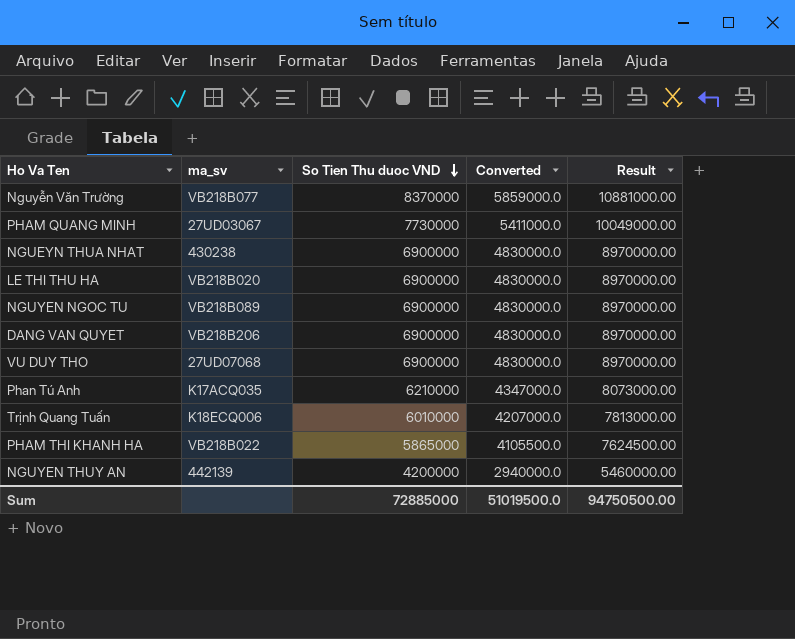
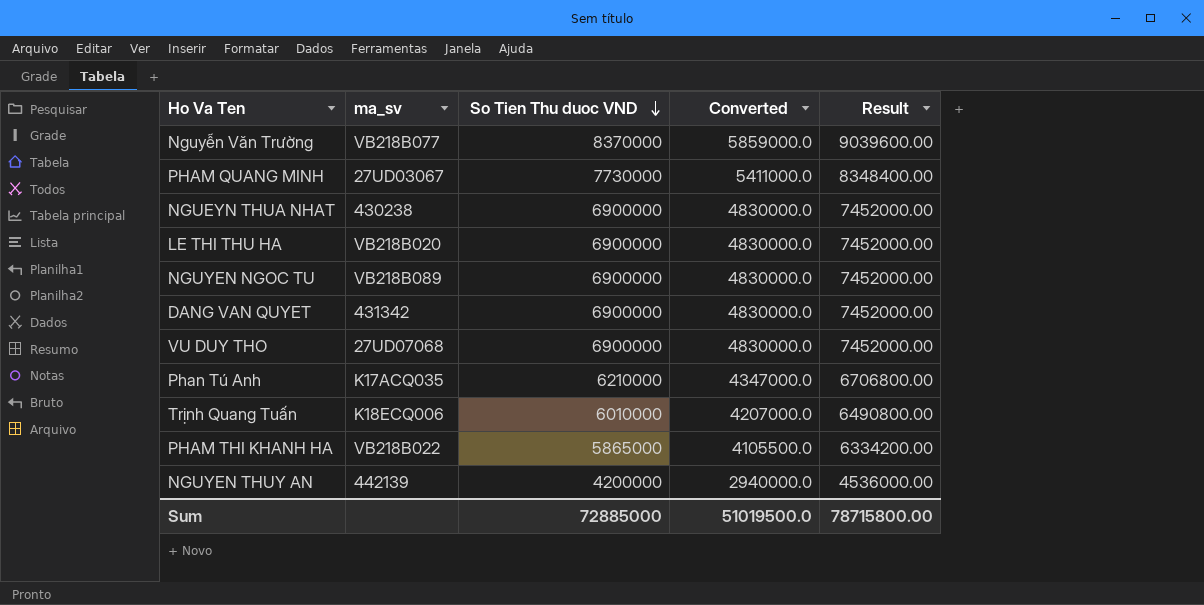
column Result | formula: [So Tien Thu duoc VND] * 1.3 -> [So Tien Thu duoc VND] * 1.08
DANG VAN QUYET | ma_sv: VB218B206 -> 431342
Sum | Result: 94750500.00 -> 78715800.00

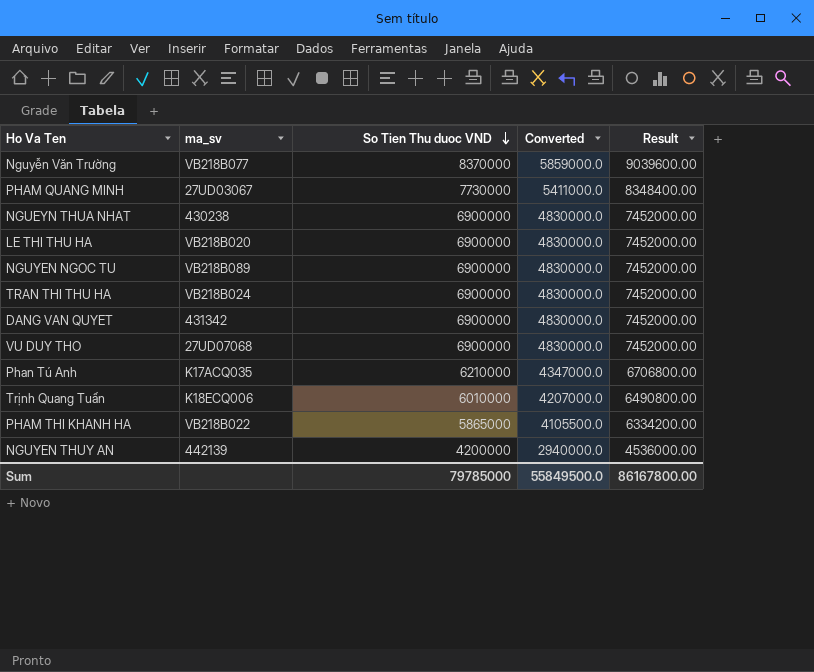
row TRAN THI THU HA: none -> VB218B024 | 6900000 | 4830000.0 | 7452000.00
Sum | So Tien Thu duoc VND: 72885000 -> 79785000
Sum | Converted: 51019500.0 -> 55849500.0
Sum | Result: 78715800.00 -> 86167800.00

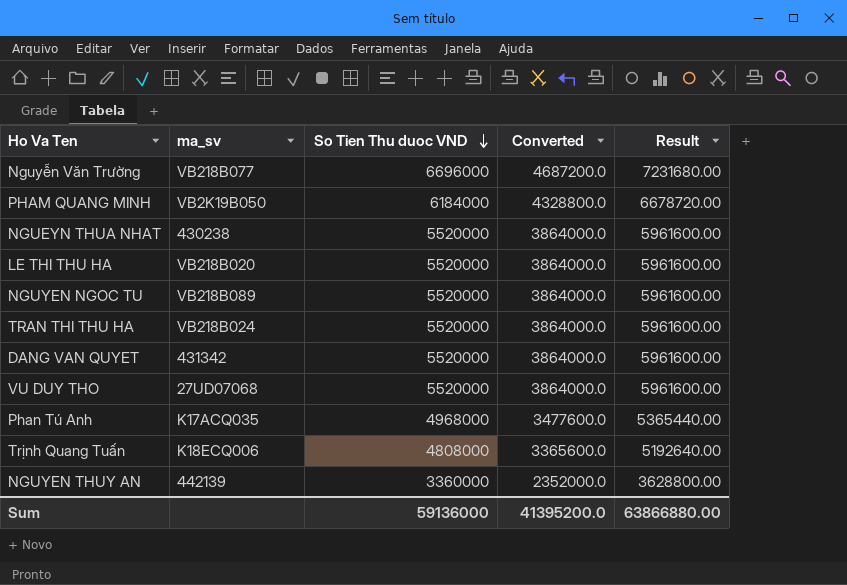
row PHAM THI KHANH HA: VB218B022 | 5865000 | 4105500.0 | 6334200.00 -> none
Nguyễn Văn Trường | So Tien Thu duoc VND: 8370000 -> 6696000
Nguyễn Văn Trường | Converted: 5859000.0 -> 4687200.0
Nguyễn Văn Trường | Result: 9039600.00 -> 7231680.00
PHAM QUANG MINH | ma_sv: 27UD03067 -> VB2K19B050
PHAM QUANG MINH | So Tien Thu duoc VND: 7730000 -> 6184000
PHAM QUANG MINH | Converted: 5411000.0 -> 4328800.0
PHAM QUANG MINH | Result: 8348400.00 -> 6678720.00
NGUEYN THUA NHAT | So Tien Thu duoc VND: 6900000 -> 5520000
NGUEYN THUA NHAT | Converted: 4830000.0 -> 3864000.0
NGUEYN THUA NHAT | Result: 7452000.00 -> 5961600.00
LE THI THU HA | So Tien Thu duoc VND: 6900000 -> 5520000
LE THI THU HA | Converted: 4830000.0 -> 3864000.0
LE THI THU HA | Result: 7452000.00 -> 5961600.00
NGUYEN NGOC TU | So Tien Thu duoc VND: 6900000 -> 5520000
NGUYEN NGOC TU | Converted: 4830000.0 -> 3864000.0
NGUYEN NGOC TU | Result: 7452000.00 -> 5961600.00
TRAN THI THU HA | So Tien Thu duoc VND: 6900000 -> 5520000
TRAN THI THU HA | Converted: 4830000.0 -> 3864000.0
TRAN THI THU HA | Result: 7452000.00 -> 5961600.00
DANG VAN QUYET | So Tien Thu duoc VND: 6900000 -> 5520000
DANG VAN QUYET | Converted: 4830000.0 -> 3864000.0
DANG VAN QUYET | Result: 7452000.00 -> 5961600.00
VU DUY THO | So Tien Thu duoc VND: 6900000 -> 5520000
VU DUY THO | Converted: 4830000.0 -> 3864000.0
VU DUY THO | Result: 7452000.00 -> 5961600.00
Phan Tú Anh | So Tien Thu duoc VND: 6210000 -> 4968000
Phan Tú Anh | Converted: 4347000.0 -> 3477600.0
Phan Tú Anh | Result: 6706800.00 -> 5365440.00
Trịnh Quang Tuấn | So Tien Thu duoc VND: 6010000 -> 4808000
Trịnh Quang Tuấn | Converted: 4207000.0 -> 3365600.0
Trịnh Quang Tuấn | Result: 6490800.00 -> 5192640.00
NGUYEN THUY AN | So Tien Thu duoc VND: 4200000 -> 3360000
NGUYEN THUY AN | Converted: 2940000.0 -> 2352000.0
NGUYEN THUY AN | Result: 4536000.00 -> 3628800.00
Sum | So Tien Thu duoc VND: 79785000 -> 59136000
Sum | Converted: 55849500.0 -> 41395200.0
Sum | Result: 86167800.00 -> 63866880.00

